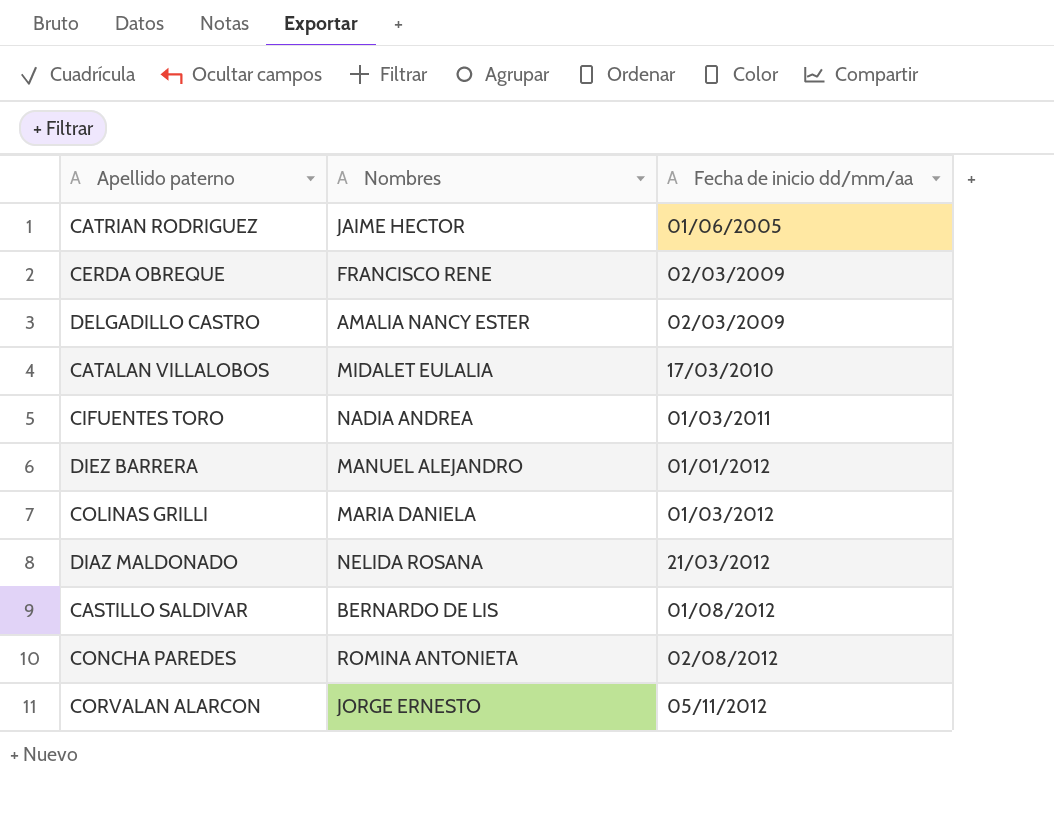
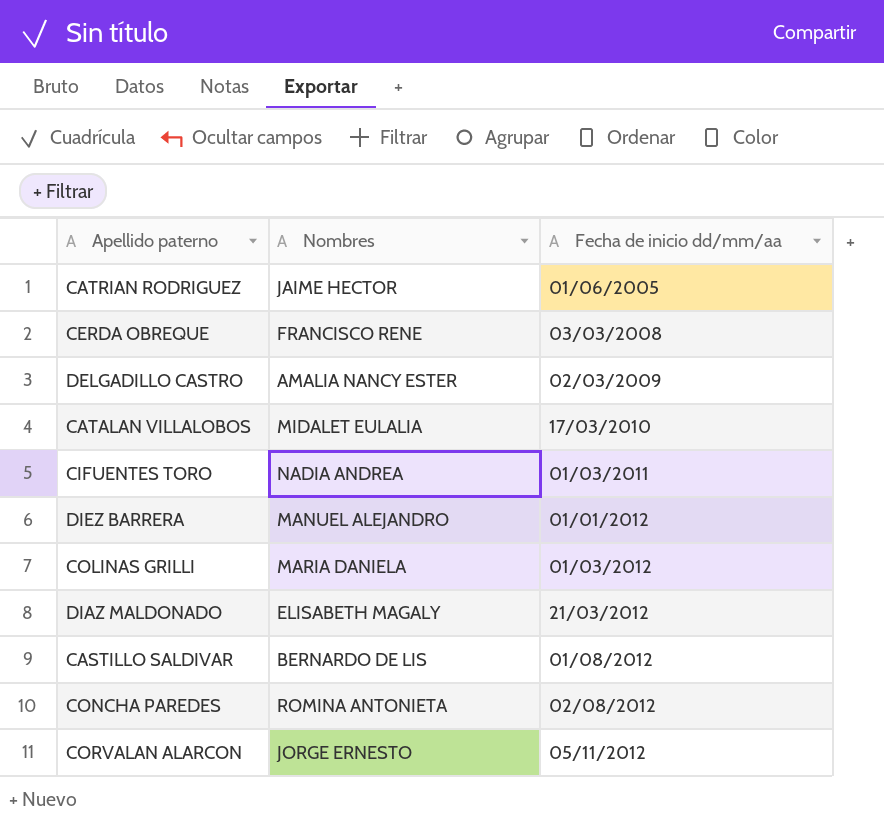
CERDA OBREQUE | Fecha de inicio dd/mm/aa: 02/03/2009 -> 03/03/2008
DIAZ MALDONADO | Nombres: NELIDA ROSANA -> ELISABETH MAGALY

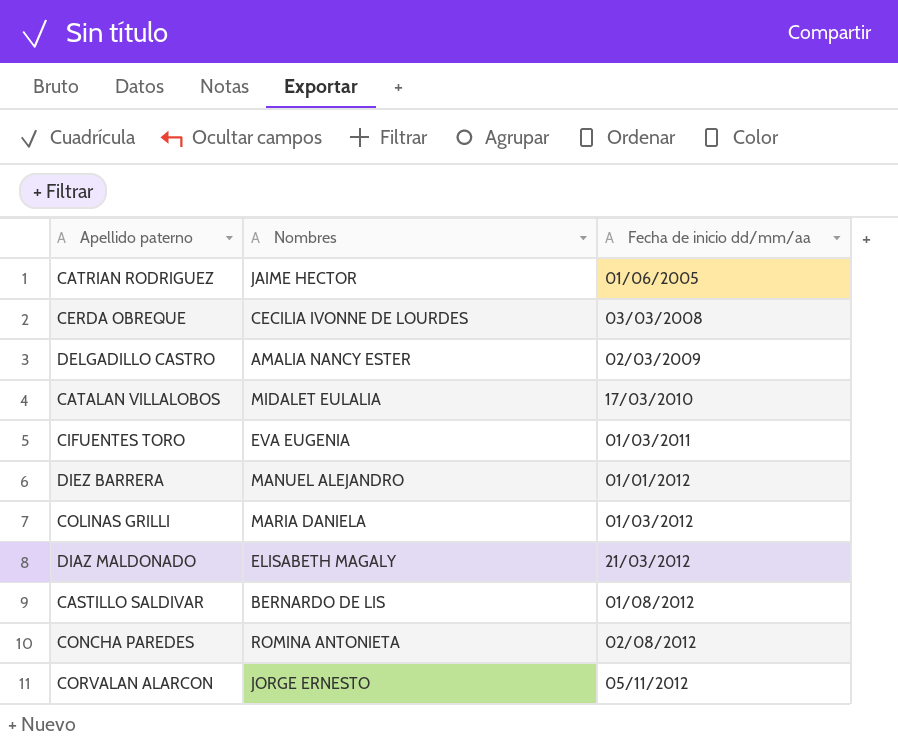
CERDA OBREQUE | Nombres: FRANCISCO RENE -> CECILIA IVONNE DE LOURDES
CIFUENTES TORO | Nombres: NADIA ANDREA -> EVA EUGENIA

